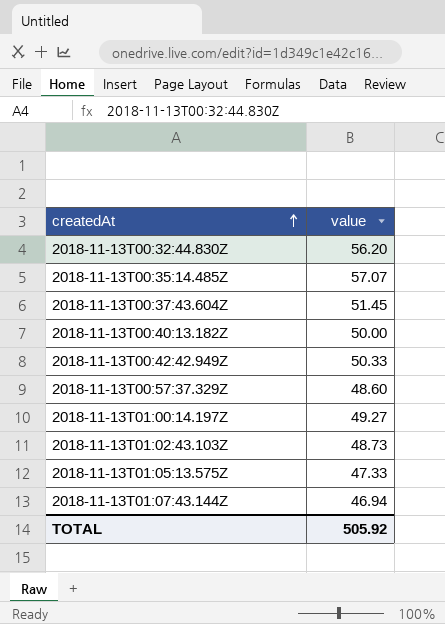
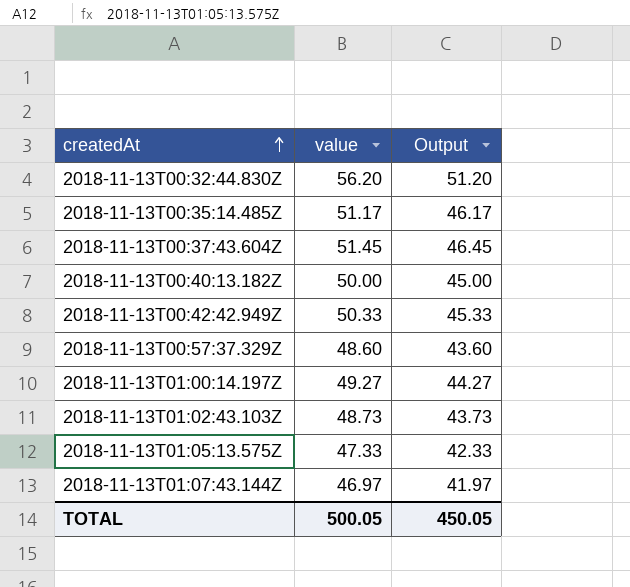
column Output | formula: none -> [value] - 5
2018-11-13T00:35:14.485Z | value: 57.07 -> 51.17
2018-11-13T01:07:43.144Z | value: 46.94 -> 46.97
TOTAL | value: 505.92 -> 500.05

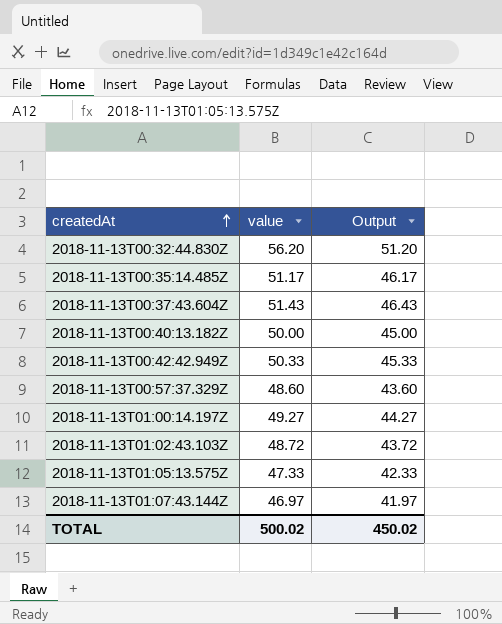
2018-11-13T00:37:43.604Z | value: 51.45 -> 51.43
2018-11-13T00:37:43.604Z | Output: 46.45 -> 46.43
2018-11-13T01:02:43.103Z | value: 48.73 -> 48.72
2018-11-13T01:02:43.103Z | Output: 43.73 -> 43.72
TOTAL | value: 500.05 -> 500.02
TOTAL | Output: 450.05 -> 450.02

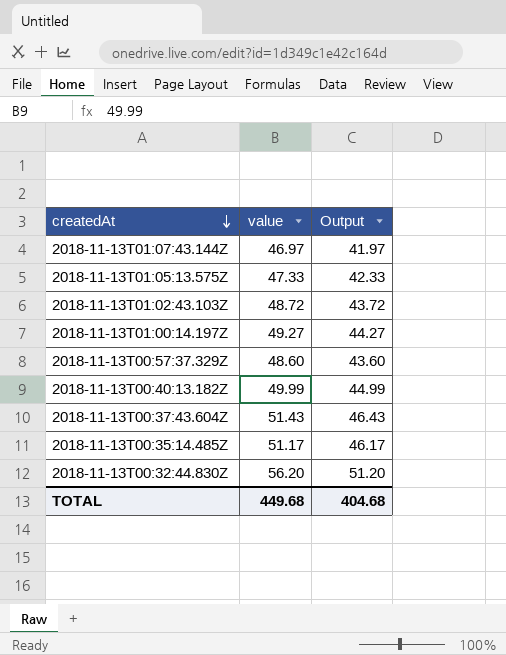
row order: createdAt ascending -> createdAt descending
row 2018-11-13T00:42:42.949Z: 50.33 | 45.33 -> none
2018-11-13T00:40:13.182Z | value: 50.00 -> 49.99
2018-11-13T00:40:13.182Z | Output: 45.00 -> 44.99
TOTAL | value: 500.02 -> 449.68
TOTAL | Output: 450.02 -> 404.68

